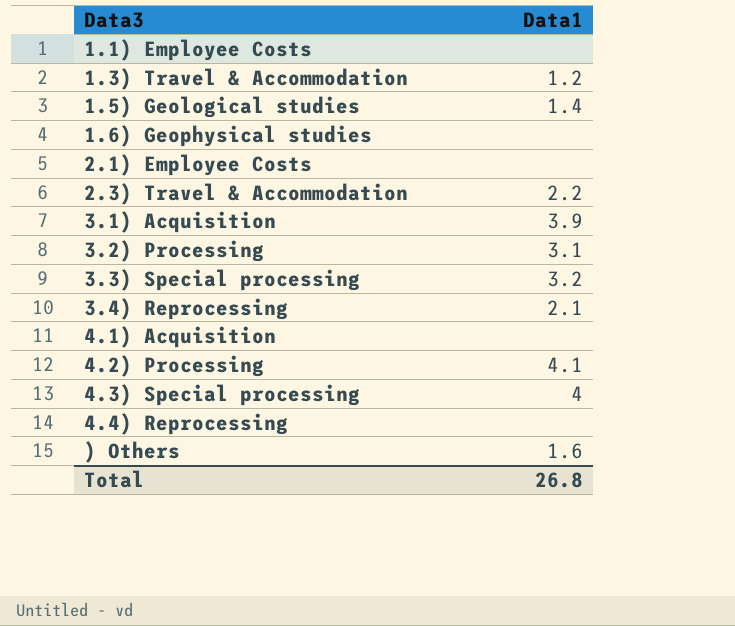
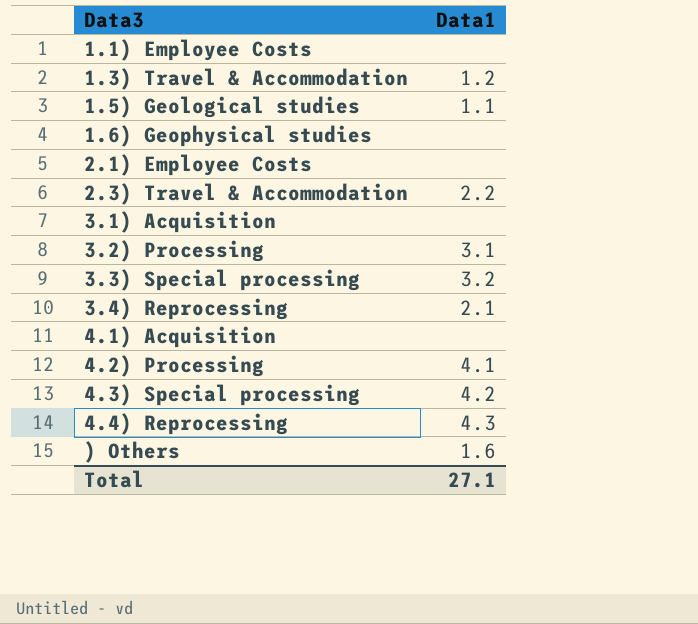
1.5) Geological studies | Data1: 1.4 -> 1.1
3.1) Acquisition | Data1: 3.9 -> none
4.3) Special processing | Data1: 4 -> 4.2
4.4) Reprocessing | Data1: none -> 4.3
Total | Data1: 26.8 -> 27.1

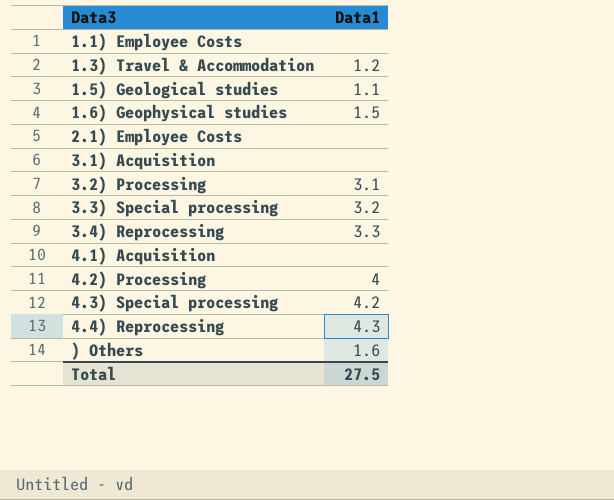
row 2.3) Travel & Accommodation: 2.2 -> none
1.6) Geophysical studies | Data1: none -> 1.5
3.4) Reprocessing | Data1: 2.1 -> 3.3
4.2) Processing | Data1: 4.1 -> 4
Total | Data1: 27.1 -> 27.5

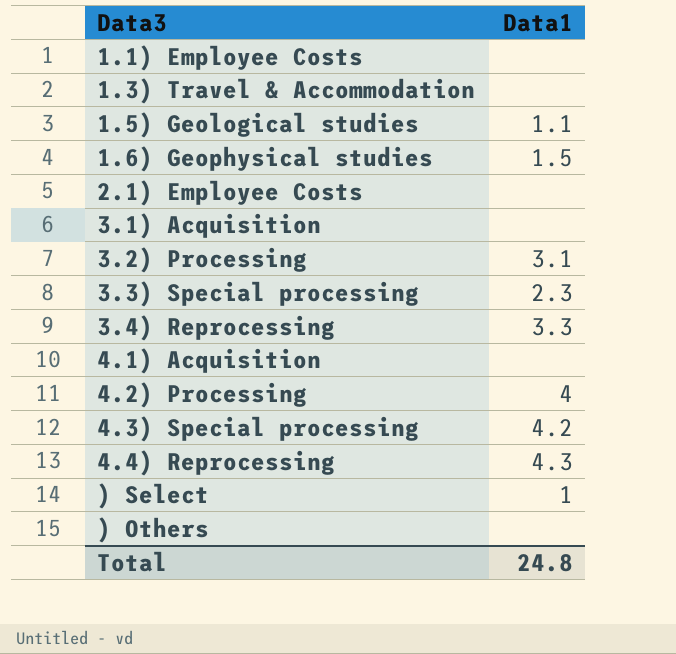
1.3) Travel & Accommodation | Data1: 1.2 -> none
3.3) Special processing | Data1: 3.2 -> 2.3
row ) Select: none -> 1
) Others | Data1: 1.6 -> none
Total | Data1: 27.5 -> 24.8

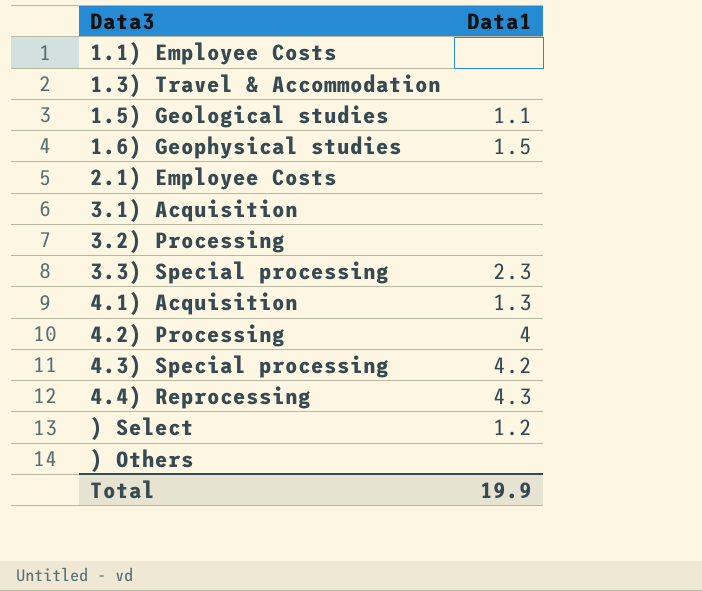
row 3.4) Reprocessing: 3.3 -> none
3.2) Processing | Data1: 3.1 -> none
4.1) Acquisition | Data1: none -> 1.3
) Select | Data1: 1 -> 1.2
Total | Data1: 24.8 -> 19.9

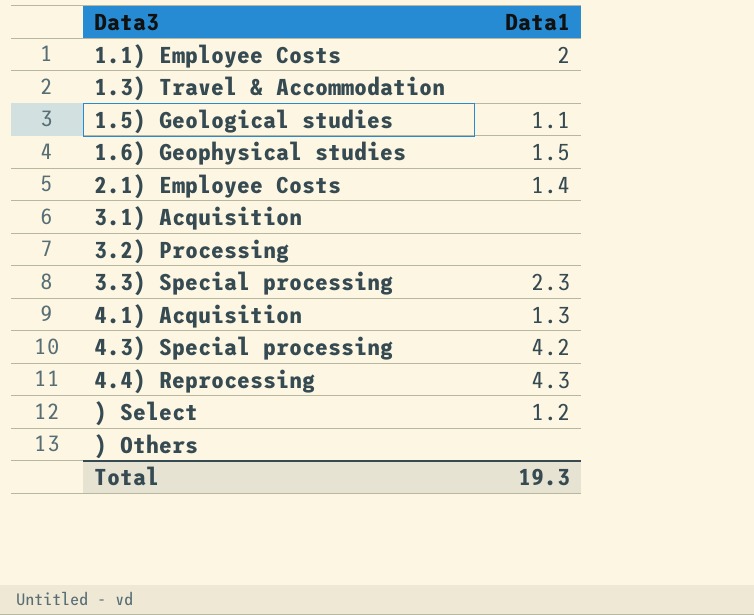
row 4.2) Processing: 4 -> none
1.1) Employee Costs | Data1: none -> 2
2.1) Employee Costs | Data1: none -> 1.4
Total | Data1: 19.9 -> 19.3

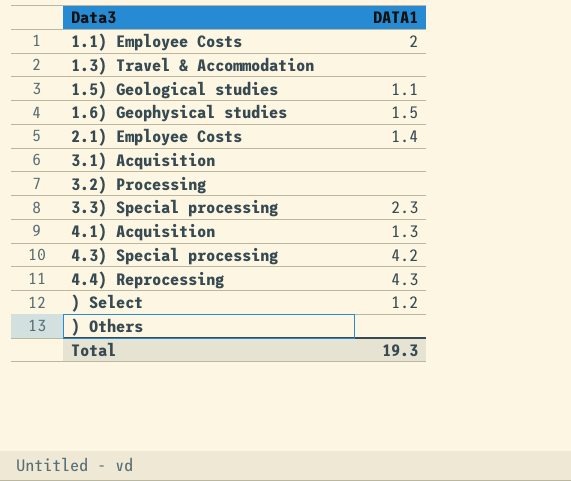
column name: Data1 -> DATA1

